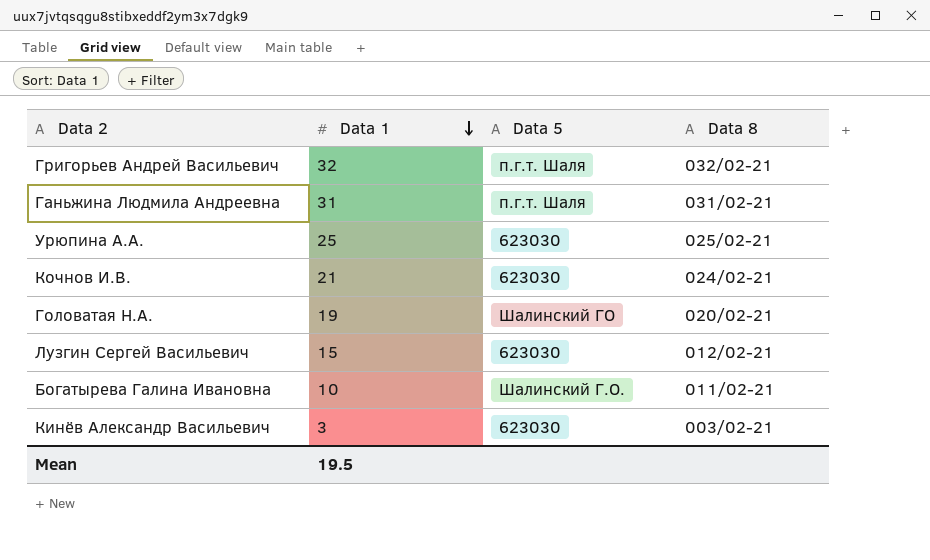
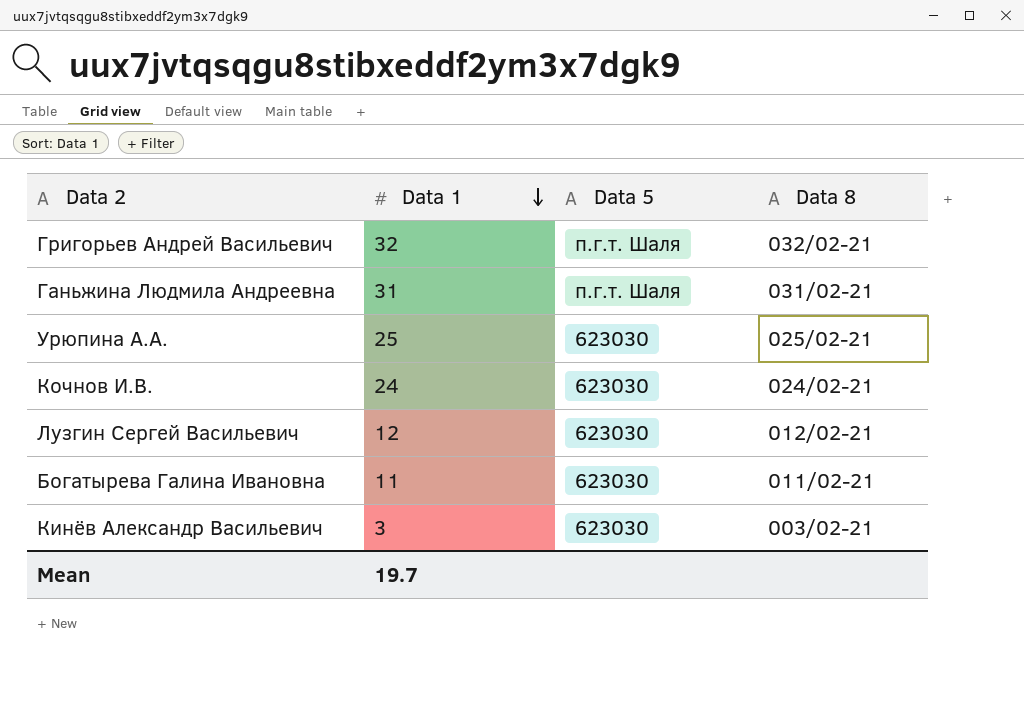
row Головатая Н.А.: 19 | Шалинский ГО | 020/02-21 -> none
Кочнов И.В. | Data 1: 21 -> 24
Лузгин Сергей Васильевич | Data 1: 15 -> 12
Богатырева Галина Ивановна | Data 1: 10 -> 11
Богатырева Галина Ивановна | Data 5: Шалинский Г.О. -> 623030
Mean | Data 1: 19.5 -> 19.7

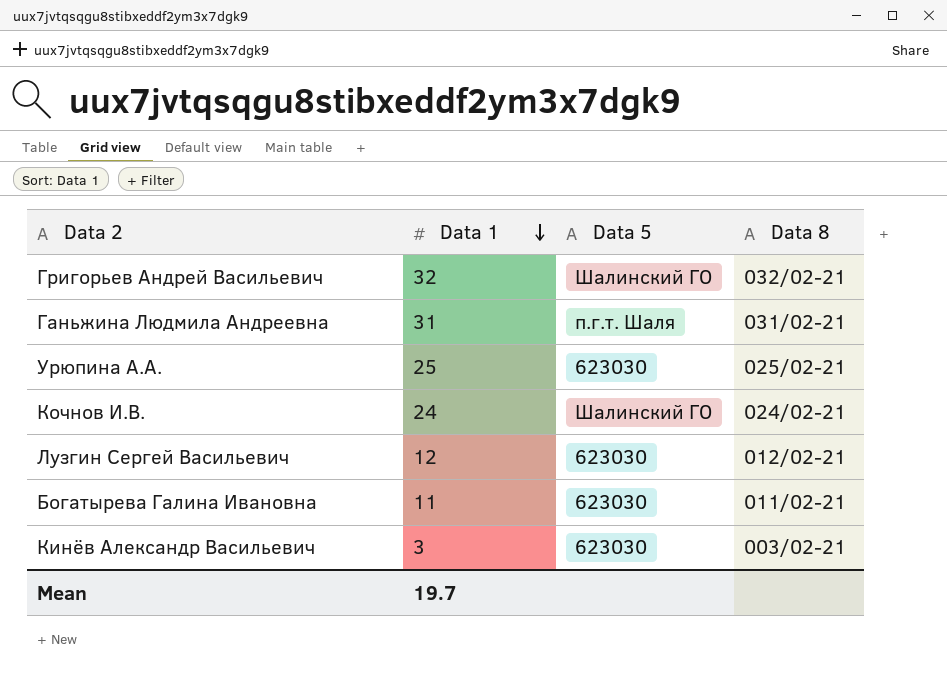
Григорьев Андрей Васильевич | Data 5: п.г.т. Шаля -> Шалинский ГО
Кочнов И.В. | Data 5: 623030 -> Шалинский ГО

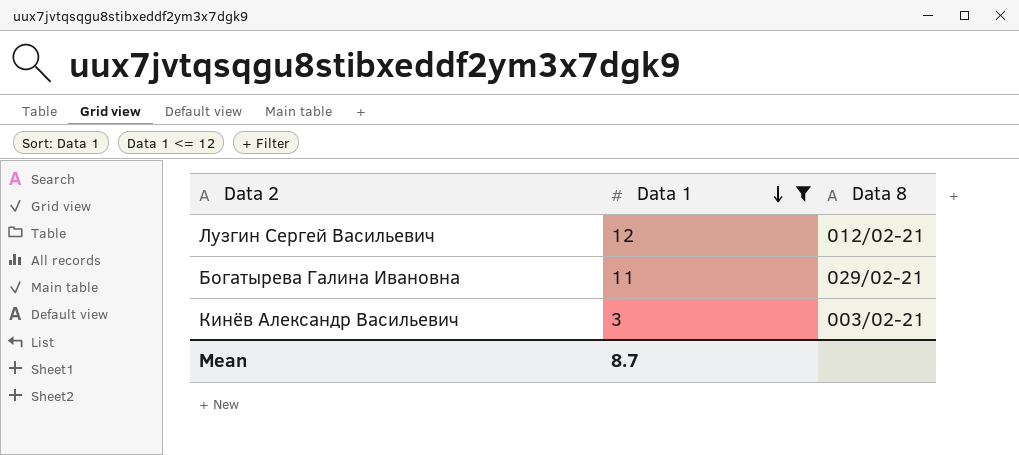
filter: none -> Data 1 <= 12
column Data 5 | position: 3 -> none
Богатырева Галина Ивановна | Data 8: 011/02-21 -> 029/02-21
Mean | Data 1: 19.7 -> 8.7

